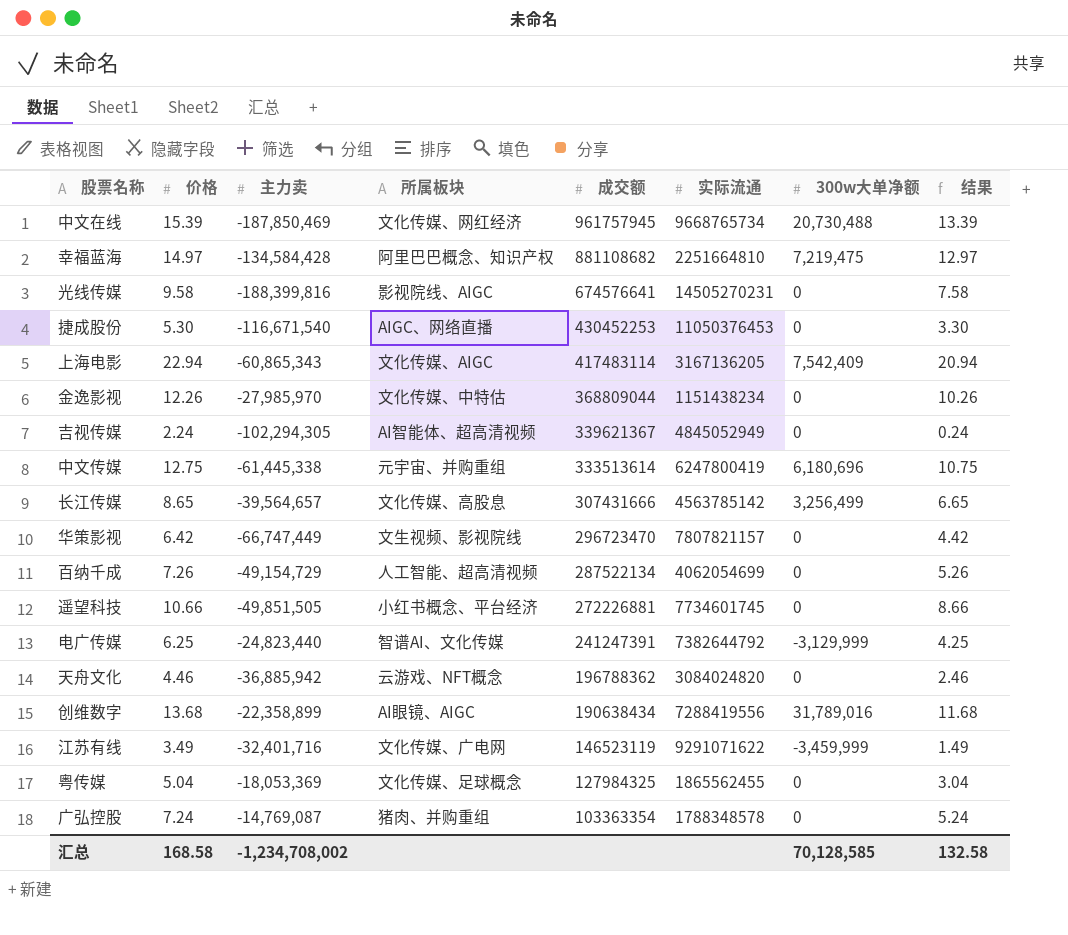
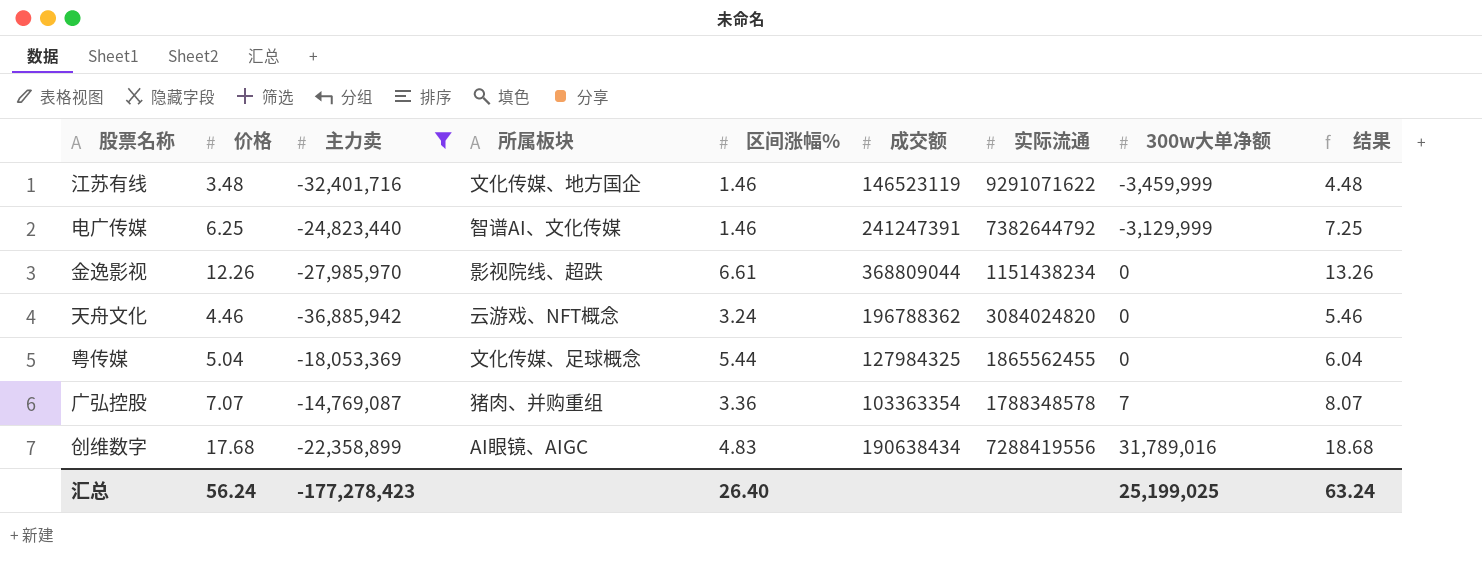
filter: none -> 主力卖 >= -36,885,942
row order: 成交额 descending -> 300w大单净额 ascending
column 区间涨幅% | position: none -> 5
column 结果 | formula: [价格] - 2 -> [价格] + 1
江苏有线 | 价格: 3.49 -> 3.48
江苏有线 | 所属板块: 文化传媒、广电网 -> 文化传媒、地方国企
金逸影视 | 所属板块: 文化传媒、中特估 -> 影视院线、超跌
广弘控股 | 价格: 7.24 -> 7.07
广弘控股 | 300w大单净额: 0 -> 7
创维数字 | 价格: 13.68 -> 17.68
汇总 | 价格: 168.58 -> 56.24
汇总 | 主力卖: -1,234,708,002 -> -177,278,423
汇总 | 300w大单净额: 70,128,585 -> 25,199,025
汇总 | 结果: 132.58 -> 63.24

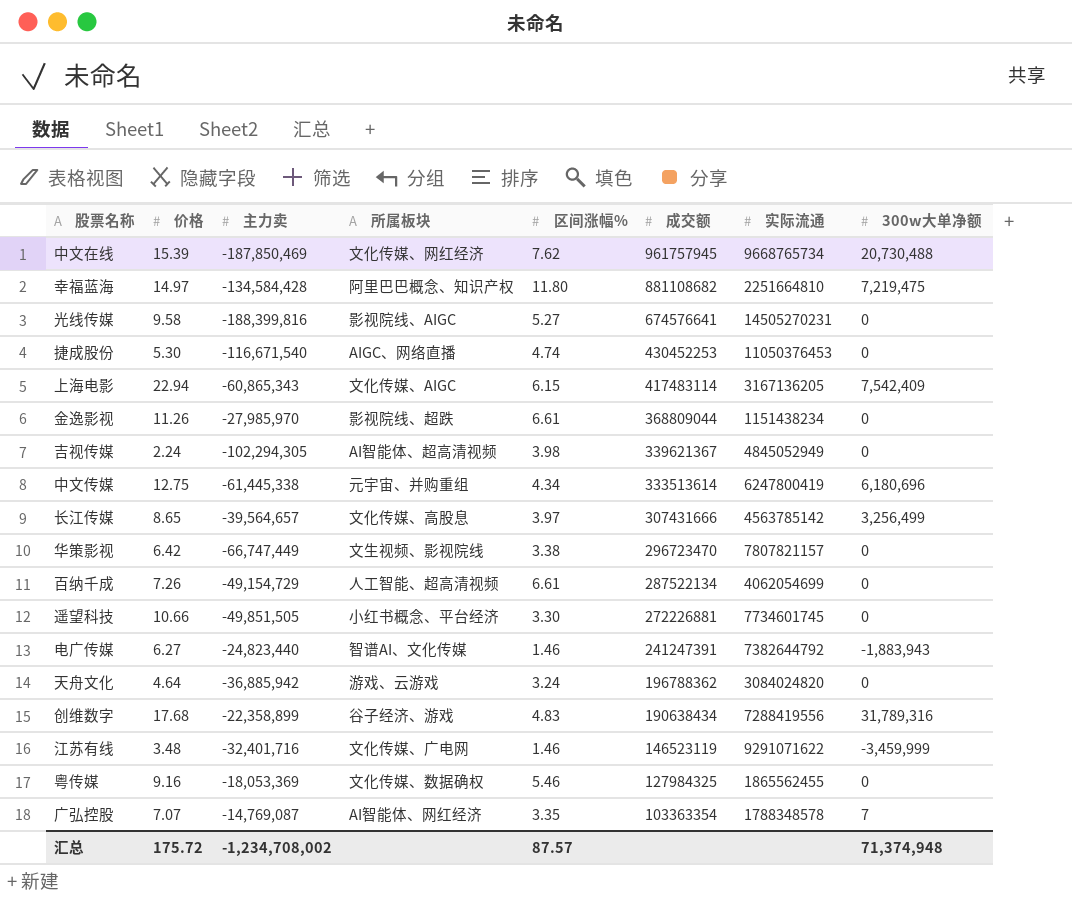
filter: 主力卖 >= -36,885,942 -> none
row order: 300w大单净额 ascending -> 成交额 descending
column 结果 | formula: [价格] + 1 -> none
金逸影视 | 价格: 12.26 -> 11.26
电广传媒 | 价格: 6.25 -> 6.27
电广传媒 | 300w大单净额: -3,129,999 -> -1,883,943
天舟文化 | 价格: 4.46 -> 4.64
天舟文化 | 所属板块: 云游戏、NFT概念 -> 游戏、云游戏
创维数字 | 所属板块: AI眼镜、AIGC -> 谷子经济、游戏
创维数字 | 300w大单净额: 31,789,016 -> 31,789,316
江苏有线 | 所属板块: 文化传媒、地方国企 -> 文化传媒、广电网
粤传媒 | 价格: 5.04 -> 9.16
粤传媒 | 所属板块: 文化传媒、足球概念 -> 文化传媒、数据确权
粤传媒 | 区间涨幅%: 5.44 -> 5.46
广弘控股 | 所属板块: 猪肉、并购重组 -> AI智能体、网红经济
广弘控股 | 区间涨幅%: 3.36 -> 3.35
汇总 | 价格: 56.24 -> 175.72
汇总 | 主力卖: -177,278,423 -> -1,234,708,002
汇总 | 区间涨幅%: 26.40 -> 87.57
汇总 | 300w大单净额: 25,199,025 -> 71,374,948

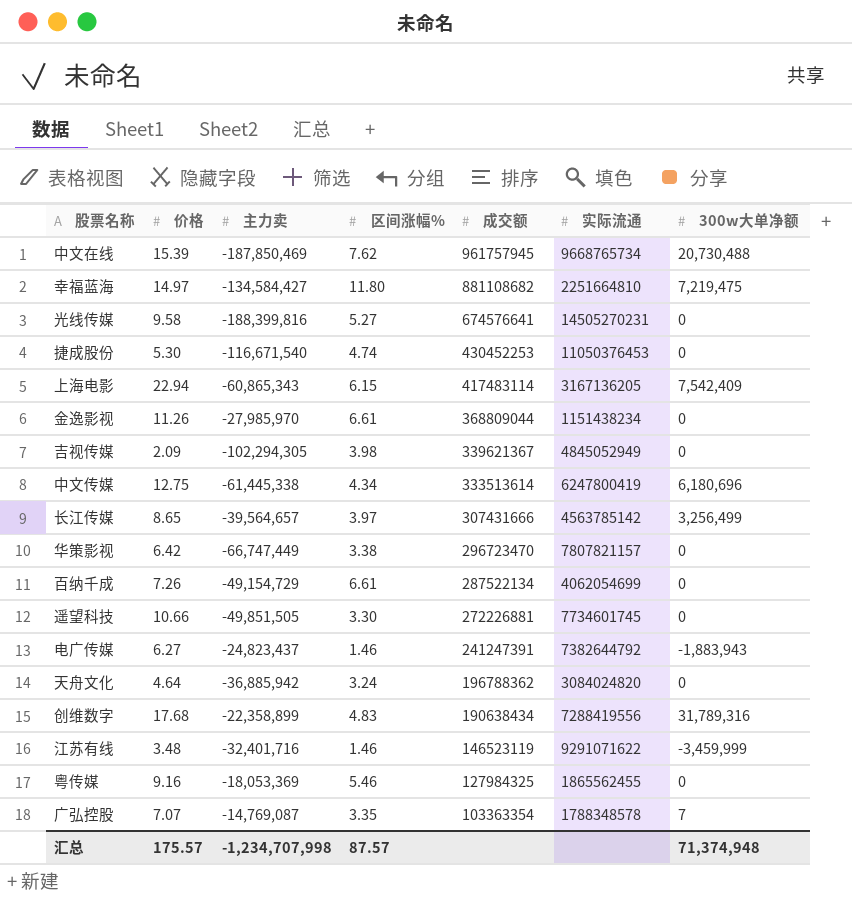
column 所属板块 | position: 4 -> none
幸福蓝海 | 主力卖: -134,584,428 -> -134,584,427
吉视传媒 | 价格: 2.24 -> 2.09
电广传媒 | 主力卖: -24,823,440 -> -24,823,437
汇总 | 价格: 175.72 -> 175.57
汇总 | 主力卖: -1,234,708,002 -> -1,234,707,998

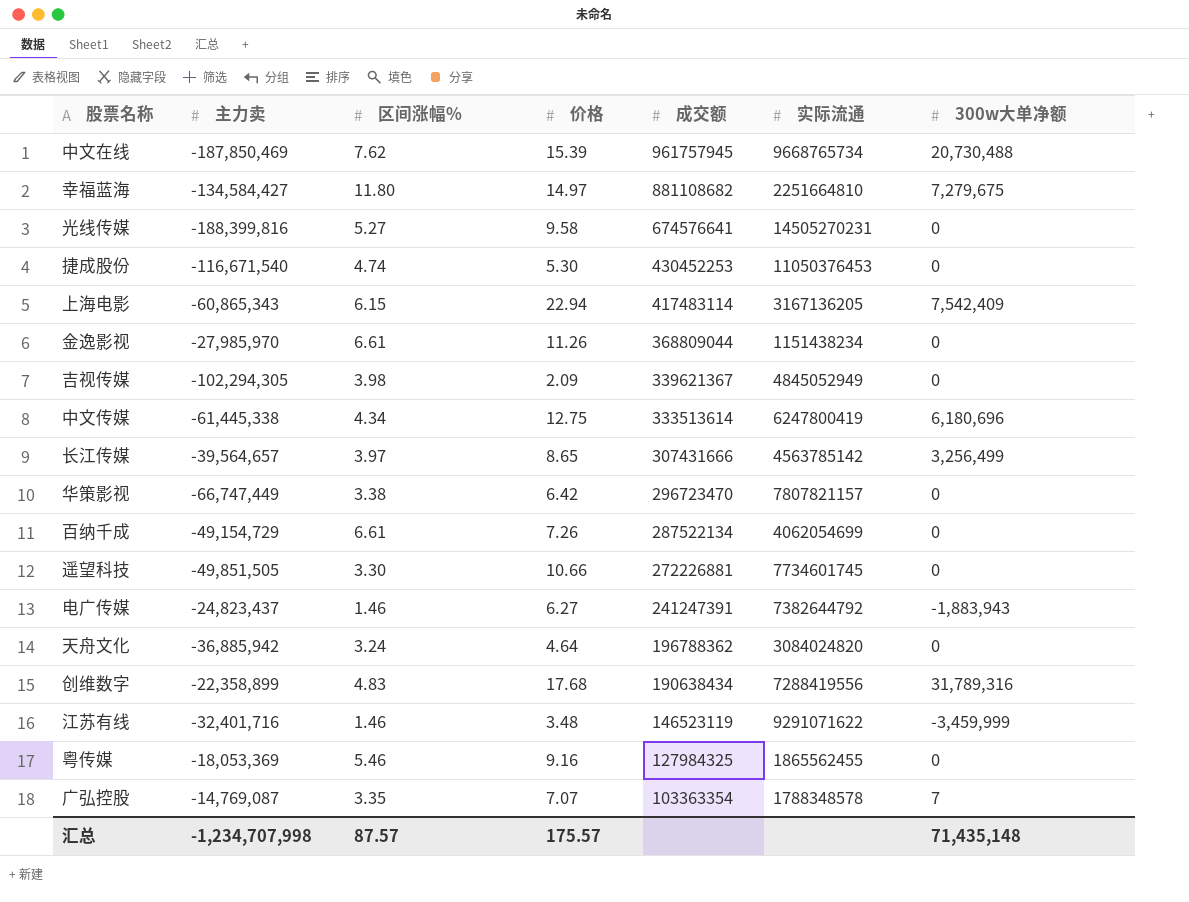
column 价格 | position: 2 -> 4
幸福蓝海 | 300w大单净额: 7,219,475 -> 7,279,675
汇总 | 300w大单净额: 71,374,948 -> 71,435,148

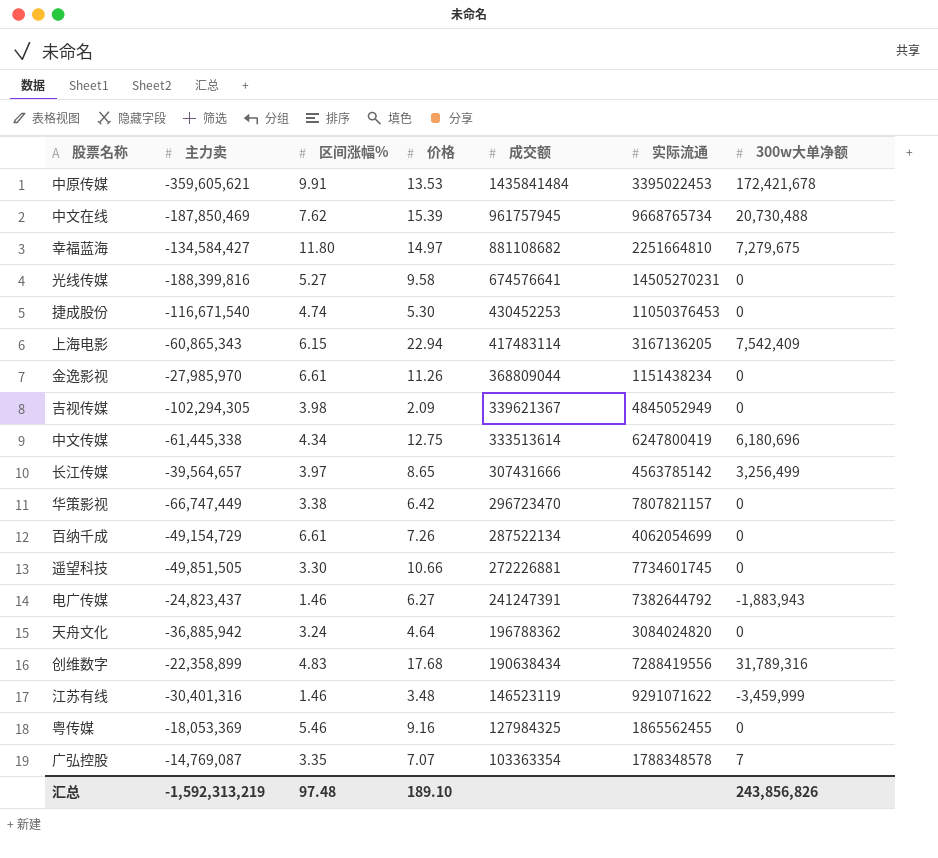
row 中原传媒: none -> -359,605,621 | 9.91 | 13.53 | 1435841484 | 3395022453 | 172,421,678
江苏有线 | 主力卖: -32,401,716 -> -30,401,316
汇总 | 主力卖: -1,234,707,998 -> -1,592,313,219
汇总 | 区间涨幅%: 87.57 -> 97.48
汇总 | 价格: 175.57 -> 189.10
汇总 | 300w大单净额: 71,435,148 -> 243,856,826

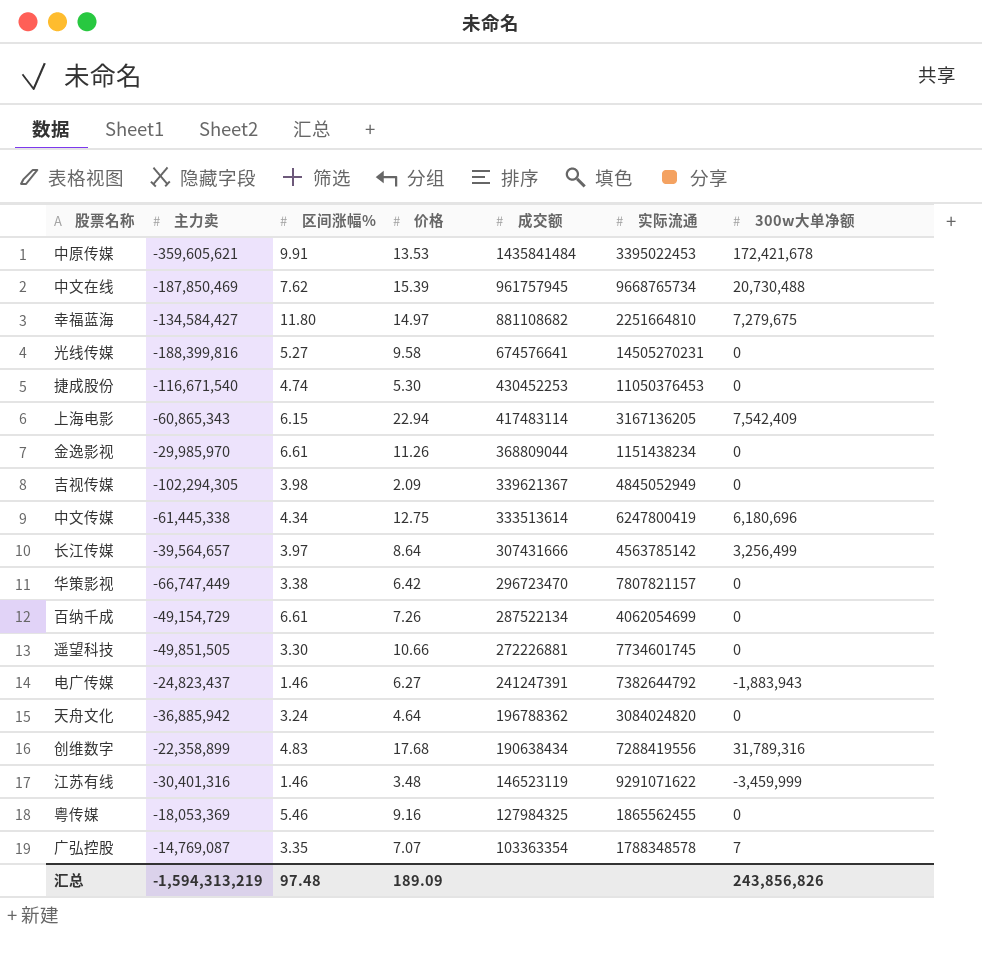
金逸影视 | 主力卖: -27,985,970 -> -29,985,970
长江传媒 | 价格: 8.65 -> 8.64
汇总 | 主力卖: -1,592,313,219 -> -1,594,313,219
汇总 | 价格: 189.10 -> 189.09

